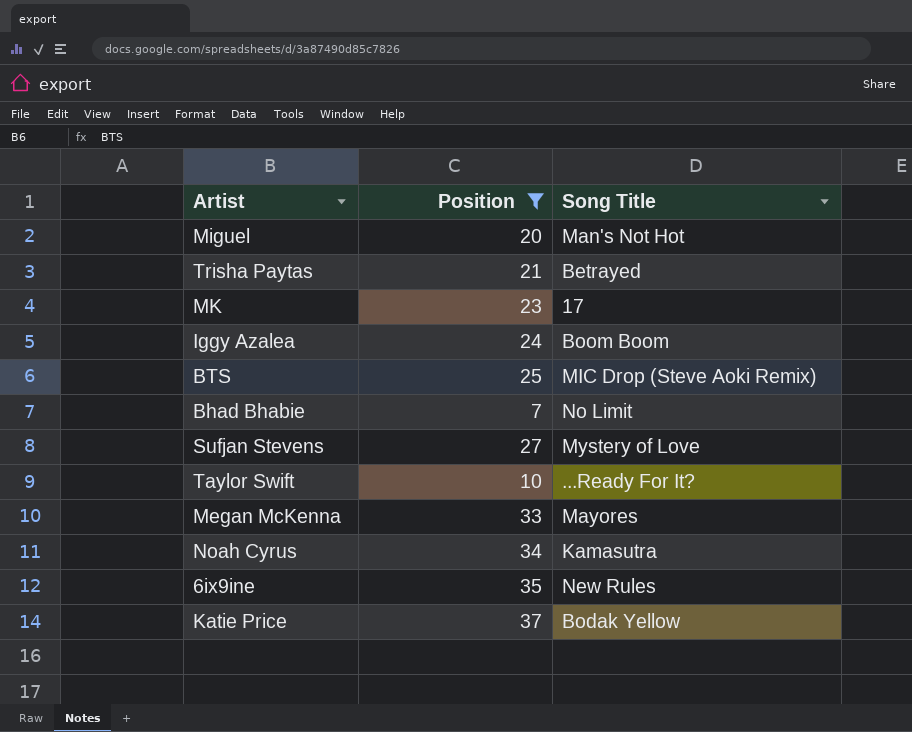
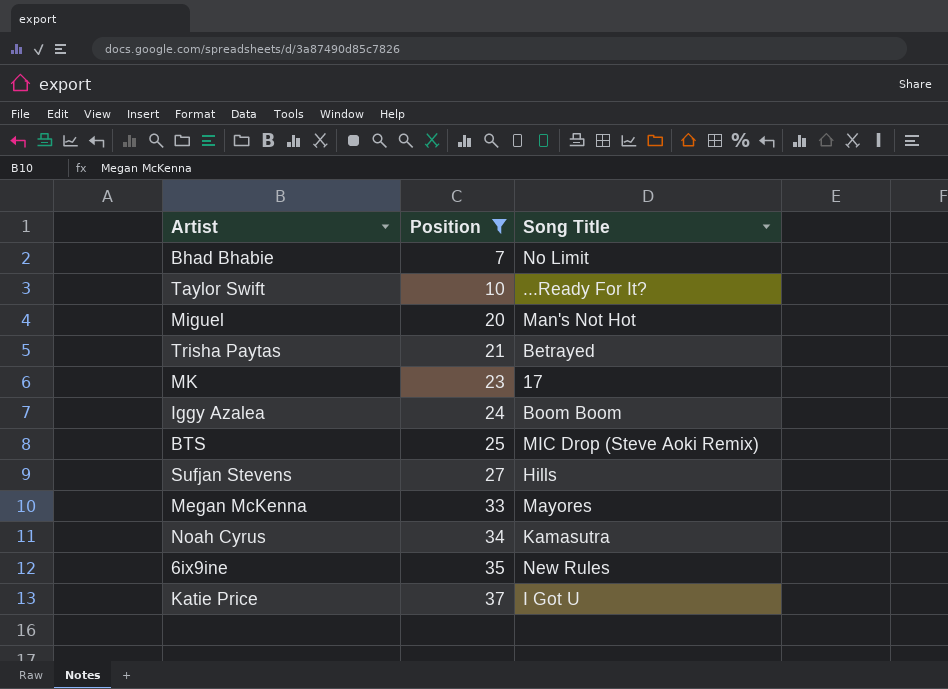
row order: none -> Position ascending
Sufjan Stevens | Song Title: Mystery of Love -> Hills
Katie Price | Song Title: Bodak Yellow -> I Got U

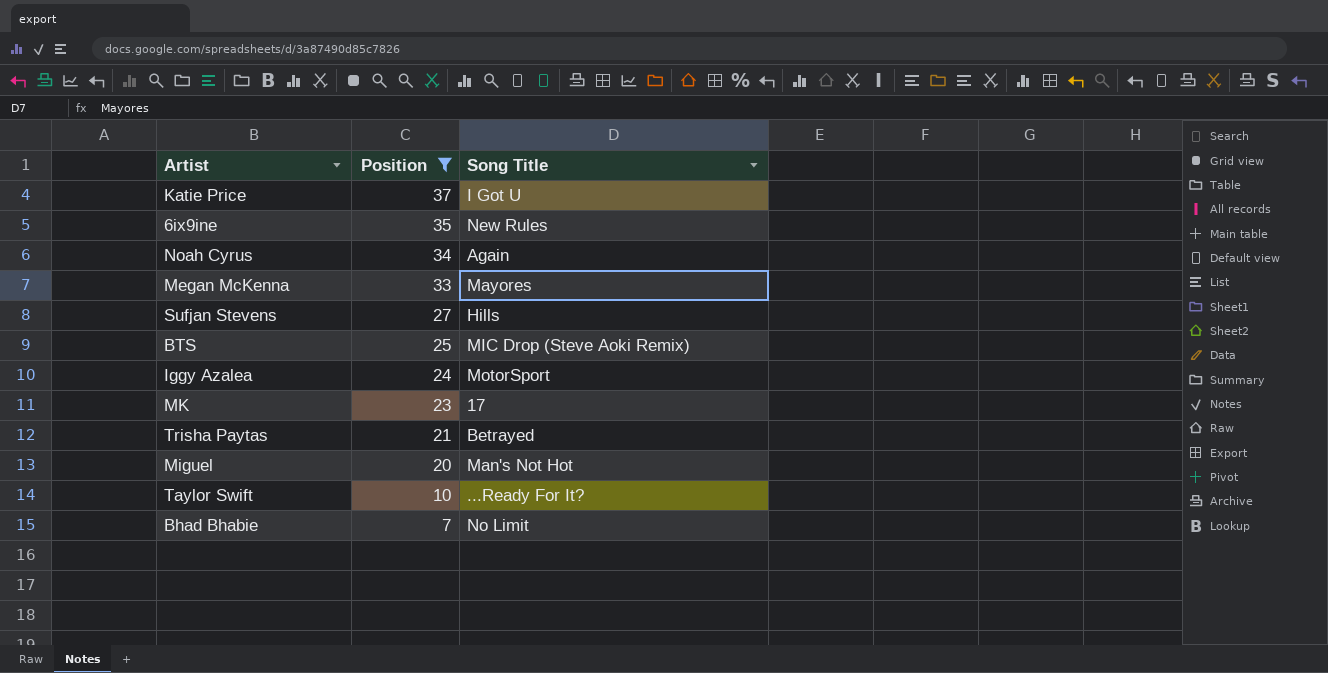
row order: Position ascending -> Position descending
Noah Cyrus | Song Title: Kamasutra -> Again
Iggy Azalea | Song Title: Boom Boom -> MotorSport

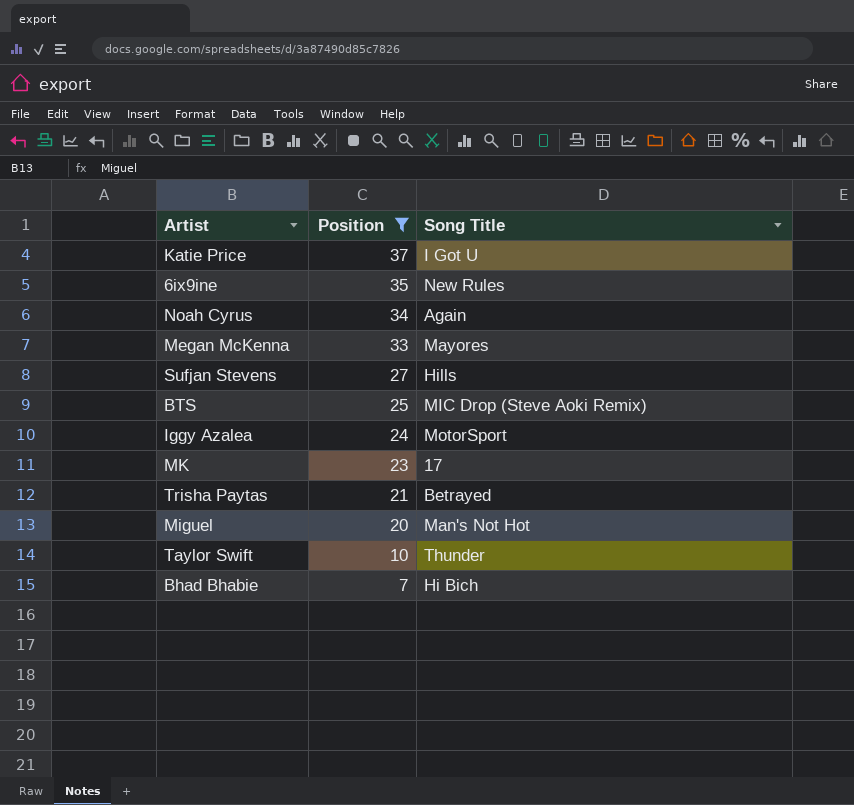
Taylor Swift | Song Title: ...Ready For It? -> Thunder
Bhad Bhabie | Song Title: No Limit -> Hi Bich

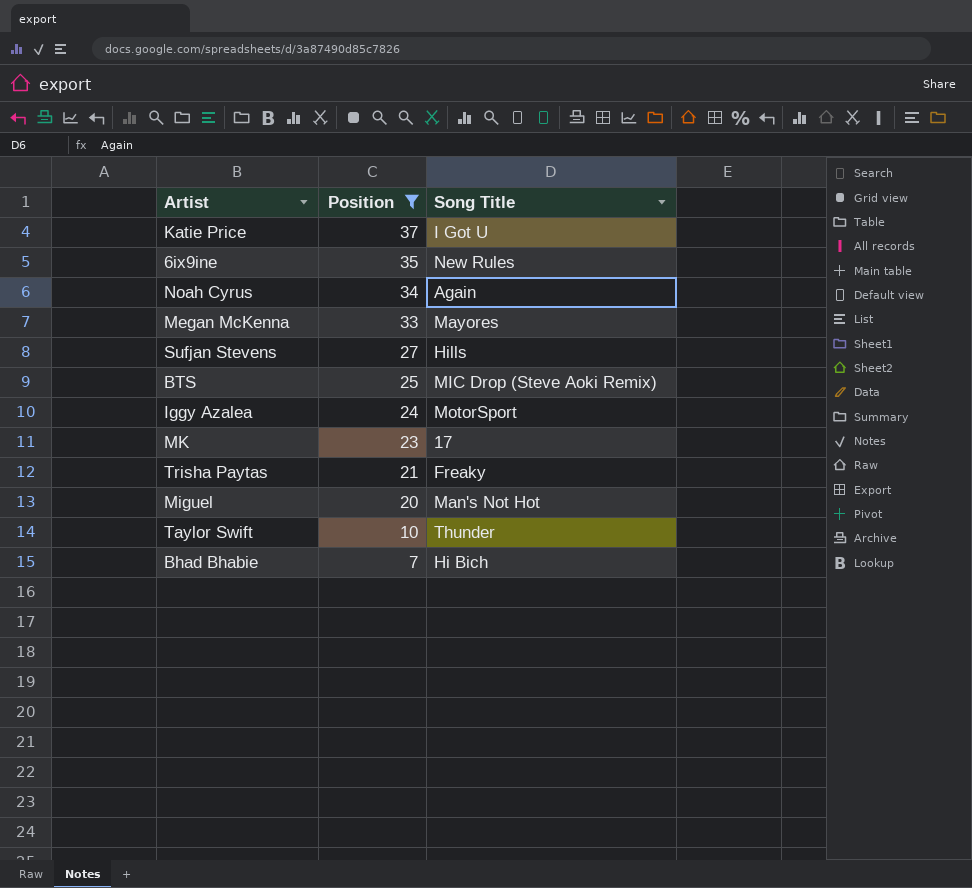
Trisha Paytas | Song Title: Betrayed -> Freaky

